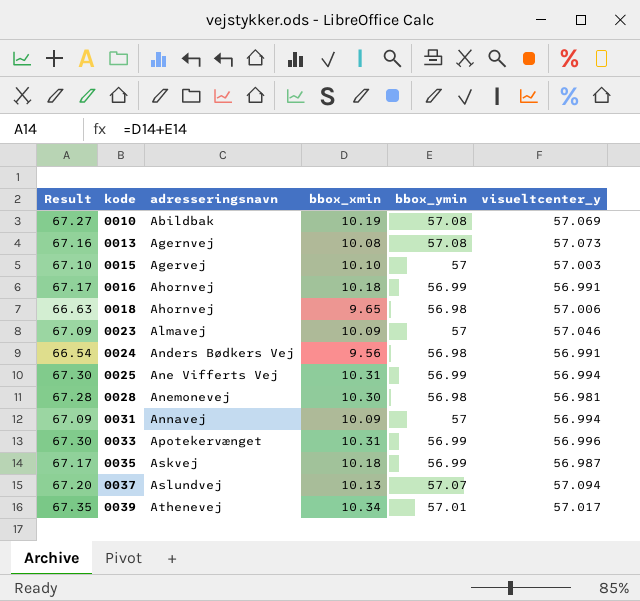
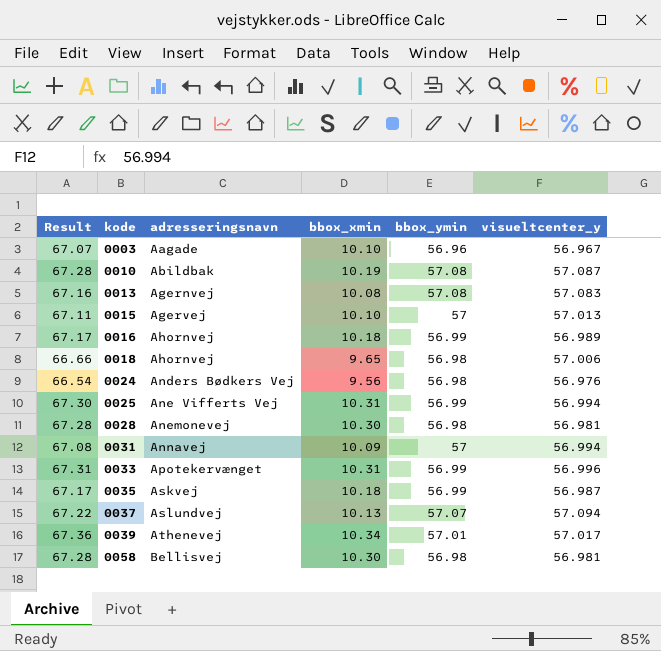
column Result | formula: [bbox_xmin] + [bbox_ymin] -> [bbox_xmin] + [visueltcenter_y]
row 0023: 67.09 | Almavej | 10.09 | 57 | 57.046 -> none
row 0003: none -> 67.07 | Aagade | 10.10 | 56.96 | 56.967
0010 | visueltcenter_y: 57.069 -> 57.087
0013 | visueltcenter_y: 57.073 -> 57.083
0015 | visueltcenter_y: 57.003 -> 57.013
0016 | visueltcenter_y: 56.991 -> 56.989
0024 | visueltcenter_y: 56.991 -> 56.976
row 0058: none -> 67.28 | Bellisvej | 10.30 | 56.98 | 56.981

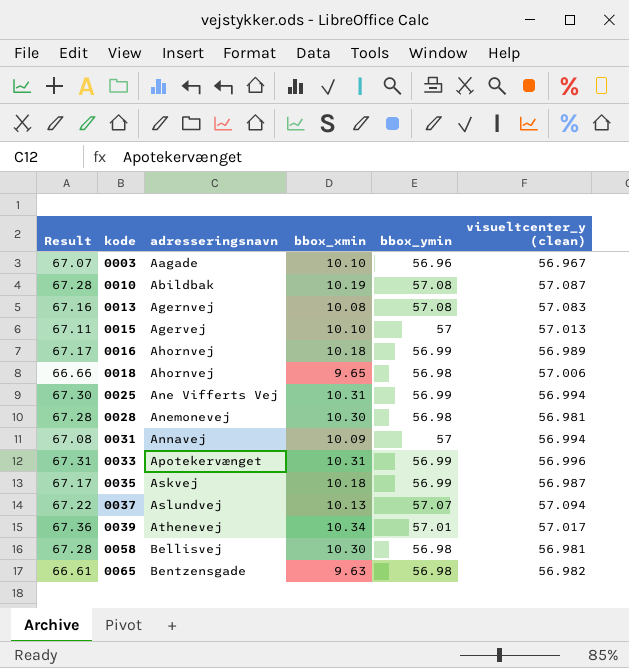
column name: visueltcenter_y -> visueltcenter_y (clean)
row 0024: 66.54 | Anders Bødkers Vej | 9.56 | 56.98 | 56.976 -> none
row 0065: none -> 66.61 | Bentzensgade | 9.63 | 56.98 | 56.982

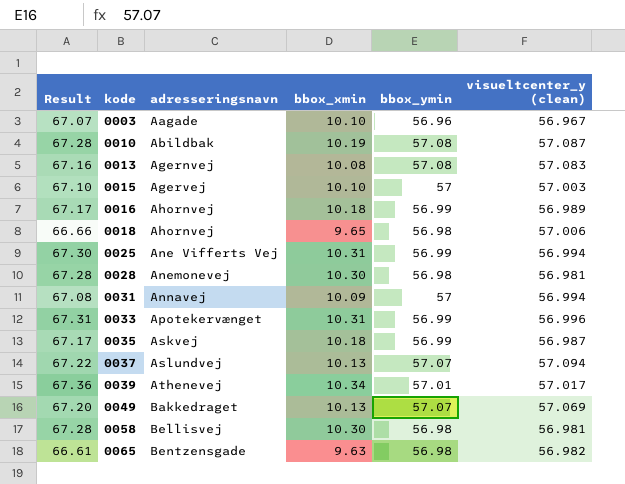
0015 | Result: 67.11 -> 67.10
0015 | visueltcenter_y (clean): 57.013 -> 57.003
row 0049: none -> 67.20 | Bakkedraget | 10.13 | 57.07 | 57.069

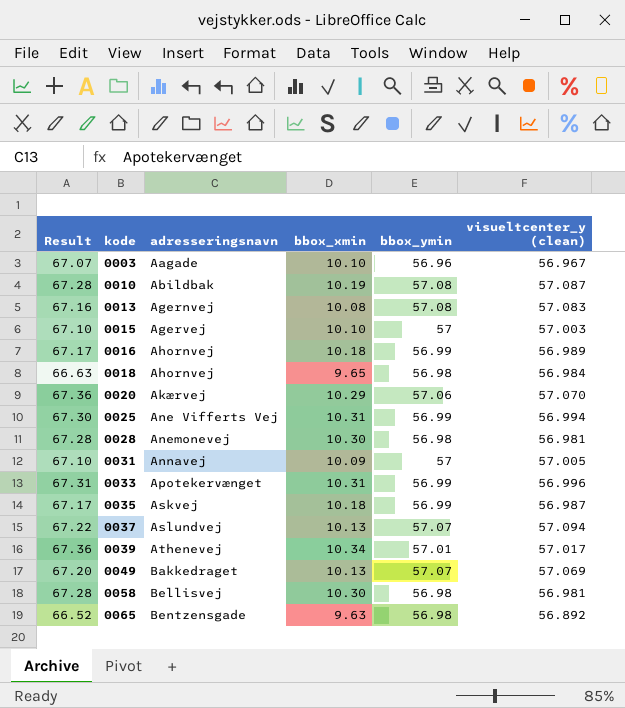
0018 | Result: 66.66 -> 66.63
0018 | visueltcenter_y (clean): 57.006 -> 56.984
row 0020: none -> 67.36 | Akærvej | 10.29 | 57.06 | 57.070
0031 | Result: 67.08 -> 67.10
0031 | visueltcenter_y (clean): 56.994 -> 57.005
0065 | Result: 66.61 -> 66.52
0065 | visueltcenter_y (clean): 56.982 -> 56.892

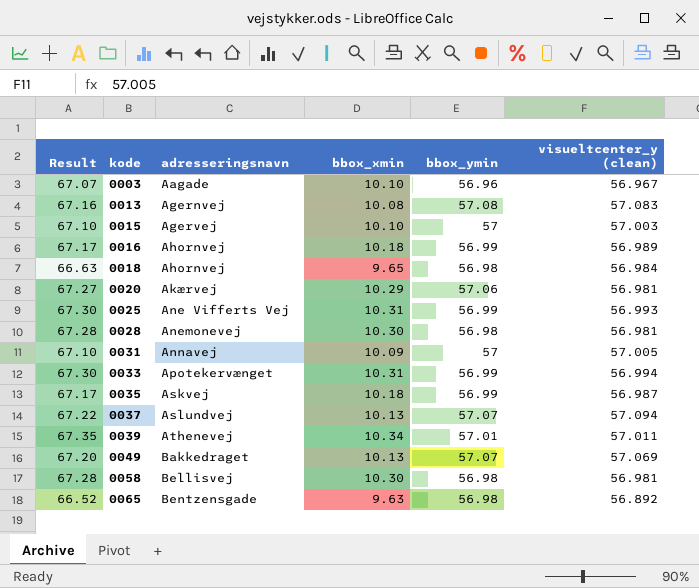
row 0010: 67.28 | Abildbak | 10.19 | 57.08 | 57.087 -> none
0020 | Result: 67.36 -> 67.27
0020 | visueltcenter_y (clean): 57.070 -> 56.981
0025 | visueltcenter_y (clean): 56.994 -> 56.993
0033 | Result: 67.31 -> 67.30
0033 | visueltcenter_y (clean): 56.996 -> 56.994
0039 | Result: 67.36 -> 67.35
0039 | visueltcenter_y (clean): 57.017 -> 57.011

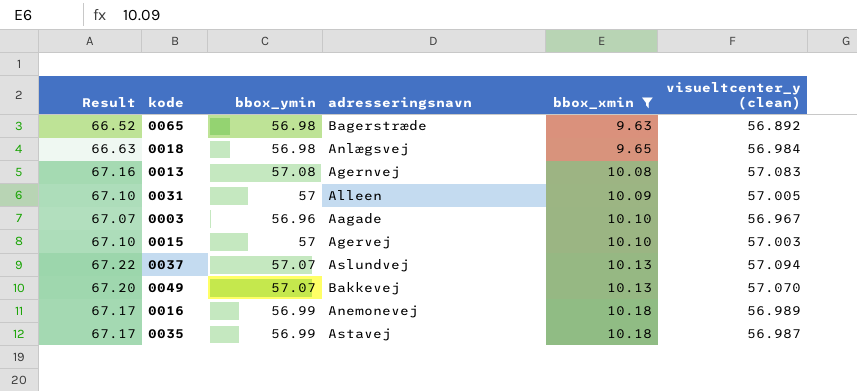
filter: none -> bbox_xmin <= 10.18
row order: kode ascending -> bbox_xmin ascending
column bbox_ymin | position: 5 -> 3
0065 | adresseringsnavn: Bentzensgade -> Bagerstræde
0018 | adresseringsnavn: Ahornvej -> Anlægsvej
0031 | adresseringsnavn: Annavej -> Alleen
0049 | adresseringsnavn: Bakkedraget -> Bakkevej
0049 | visueltcenter_y (clean): 57.069 -> 57.070
0016 | adresseringsnavn: Ahornvej -> Anemonevej
0035 | adresseringsnavn: Askvej -> Astavej

